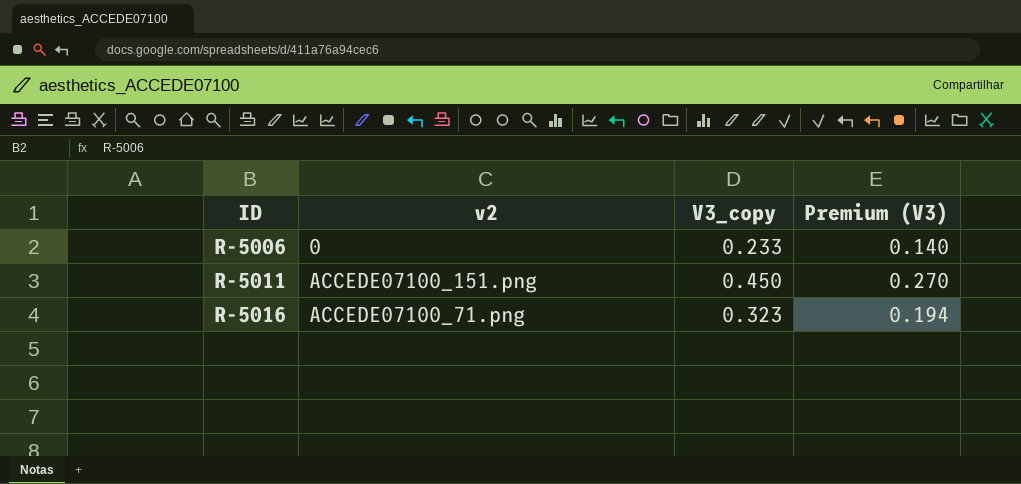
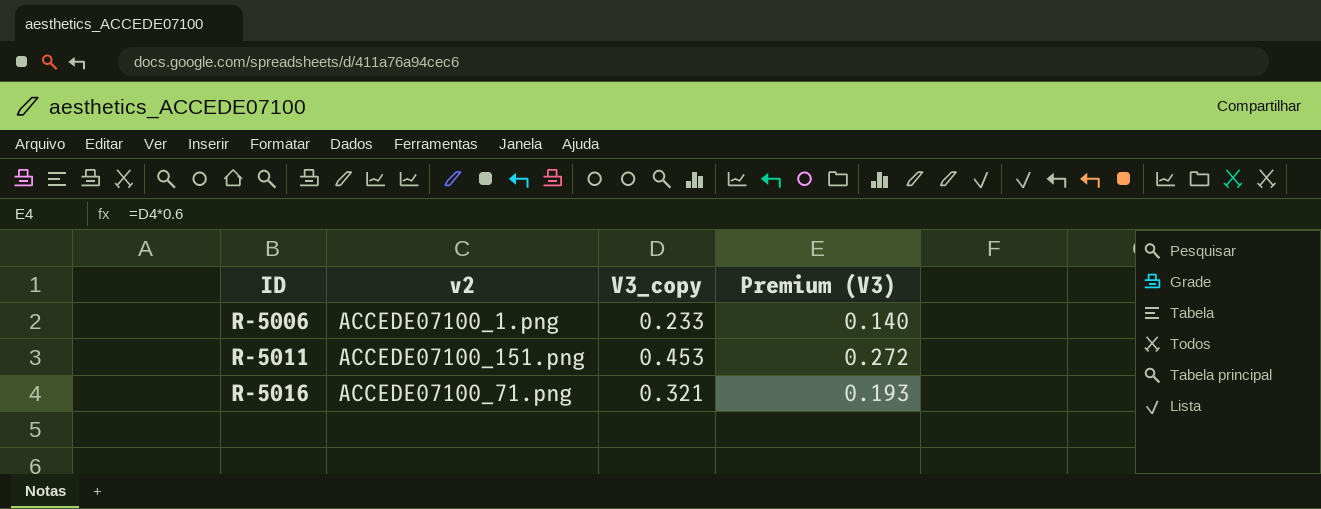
R-5006 | v2: 0 -> ACCEDE07100_1.png
R-5011 | V3_copy: 0.450 -> 0.453
R-5011 | Premium (V3): 0.270 -> 0.272
R-5016 | V3_copy: 0.323 -> 0.321
R-5016 | Premium (V3): 0.194 -> 0.193

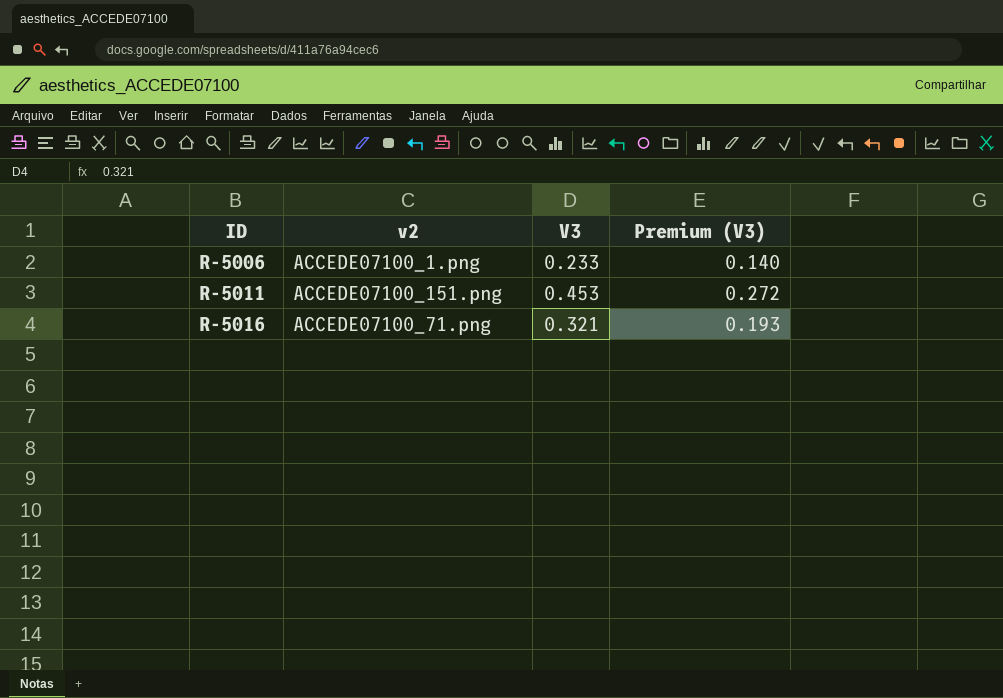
column name: V3_copy -> V3

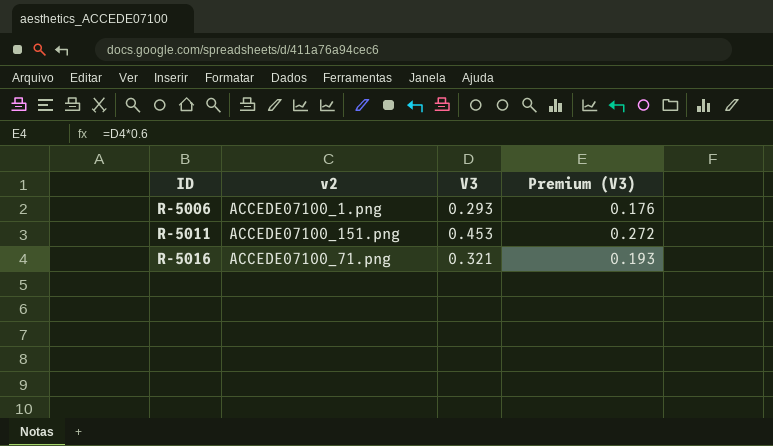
R-5006 | V3: 0.233 -> 0.293
R-5006 | Premium (V3): 0.140 -> 0.176

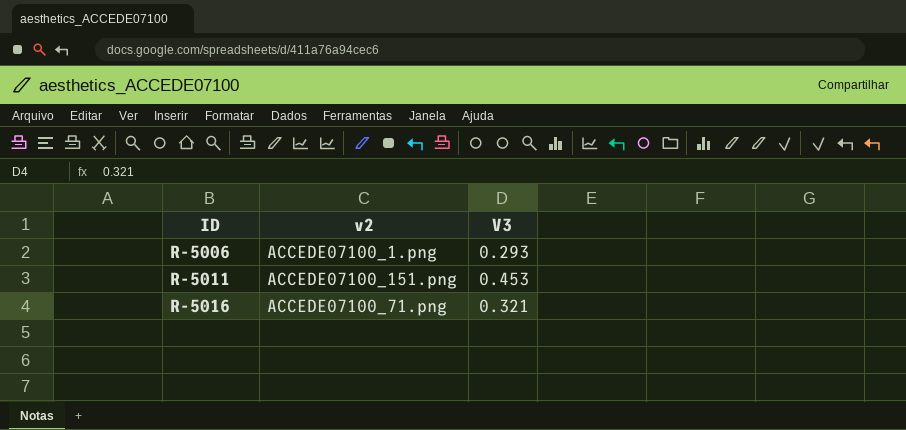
column Premium (V3) | formula: [V3] * 0.6 -> none

